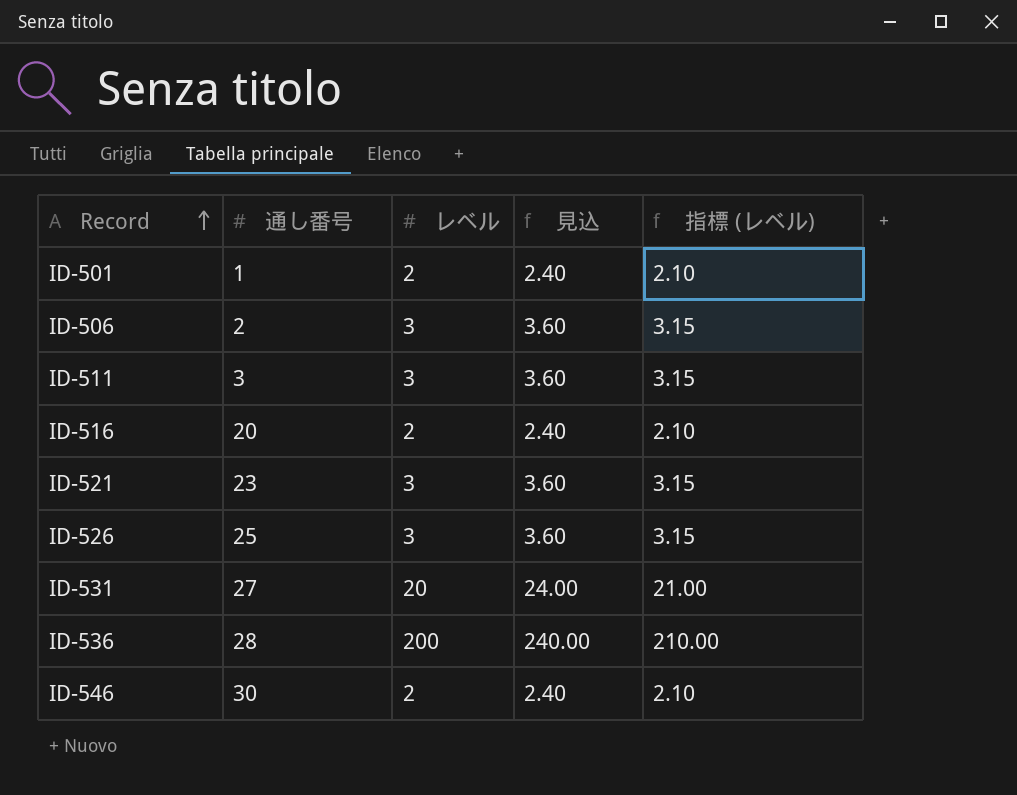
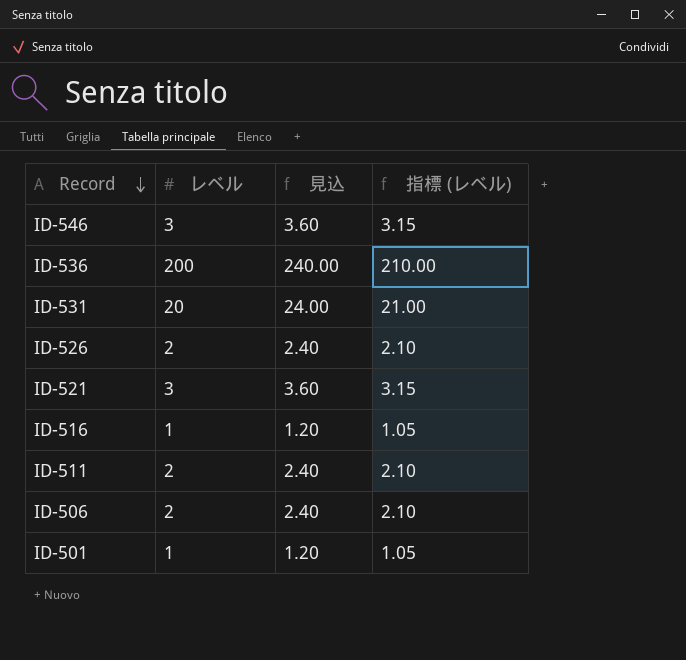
row order: Record ascending -> Record descending
column 通し番号 | position: 2 -> none
ID-546 | レベル: 2 -> 3
ID-546 | 見込: 2.40 -> 3.60
ID-546 | 指標 (レベル): 2.10 -> 3.15
ID-526 | レベル: 3 -> 2
ID-526 | 見込: 3.60 -> 2.40
ID-526 | 指標 (レベル): 3.15 -> 2.10
ID-516 | レベル: 2 -> 1
ID-516 | 見込: 2.40 -> 1.20
ID-516 | 指標 (レベル): 2.10 -> 1.05
ID-511 | レベル: 3 -> 2
ID-511 | 見込: 3.60 -> 2.40
ID-511 | 指標 (レベル): 3.15 -> 2.10
ID-506 | レベル: 3 -> 2
ID-506 | 見込: 3.60 -> 2.40
ID-506 | 指標 (レベル): 3.15 -> 2.10
ID-501 | レベル: 2 -> 1
ID-501 | 見込: 2.40 -> 1.20
ID-501 | 指標 (レベル): 2.10 -> 1.05

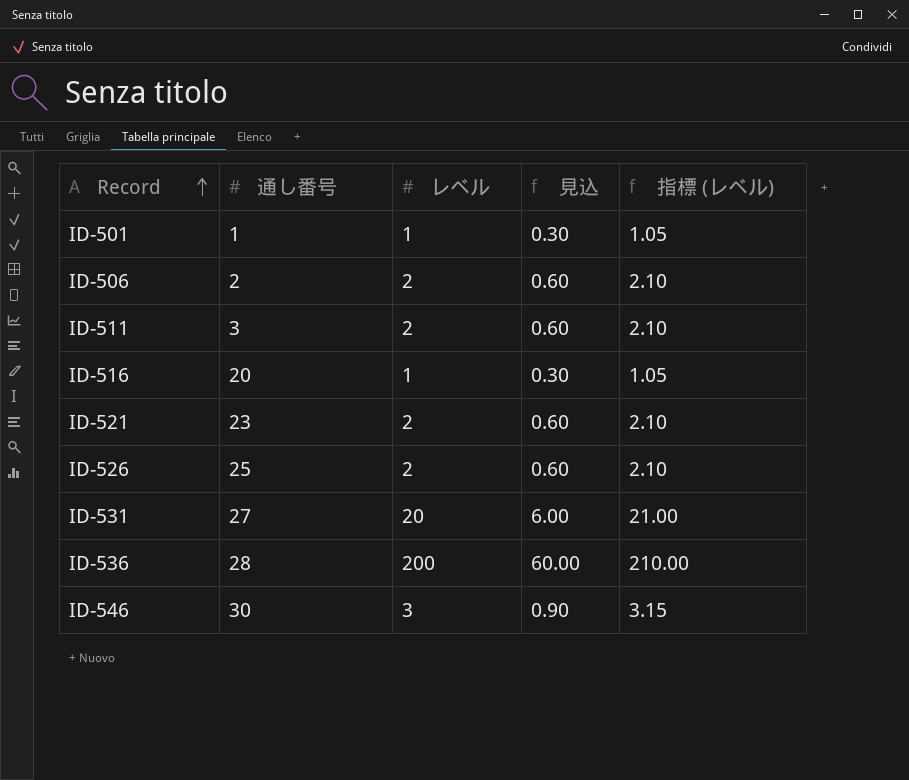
row order: Record descending -> Record ascending
column 通し番号 | position: none -> 2
column 見込 | formula: [レベル] * 1.2 -> [レベル] * 0.3
ID-521 | レベル: 3 -> 2
ID-521 | 指標 (レベル): 3.15 -> 2.10

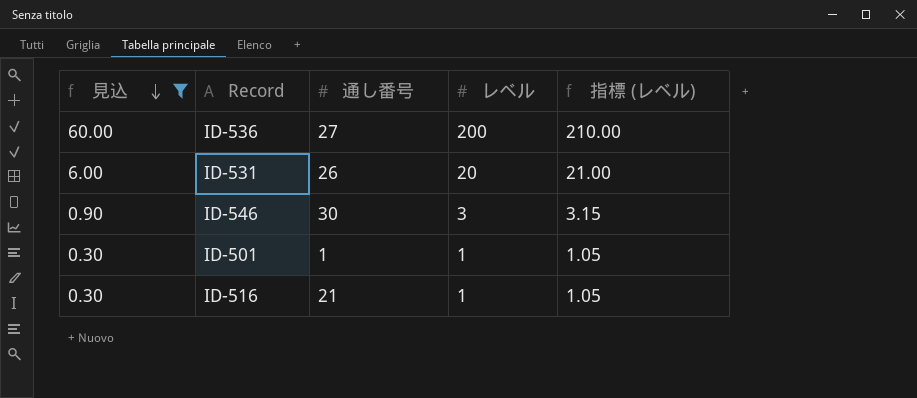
filter: none -> 見込 != 0.60
row order: Record ascending -> 見込 descending
column 見込 | position: 4 -> 1
ID-536 | 通し番号: 28 -> 27
ID-531 | 通し番号: 27 -> 26
ID-516 | 通し番号: 20 -> 21

